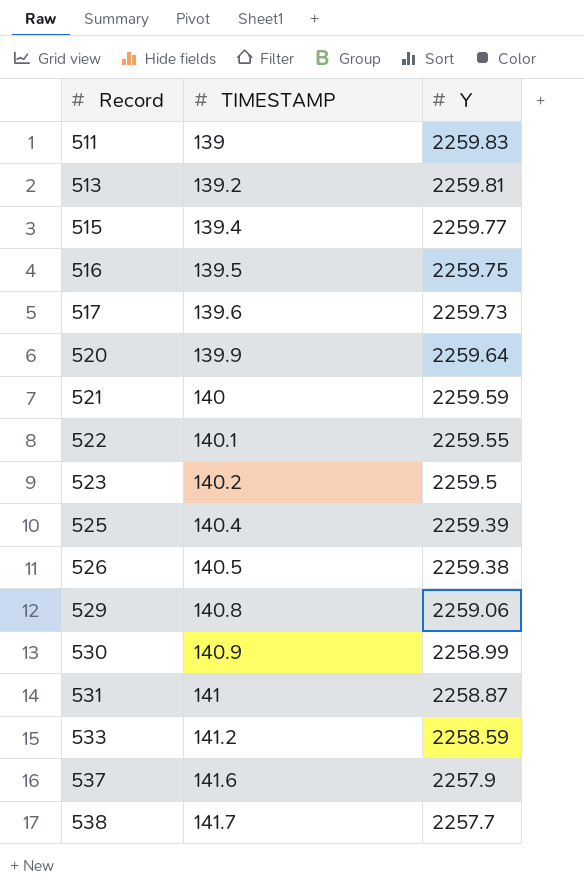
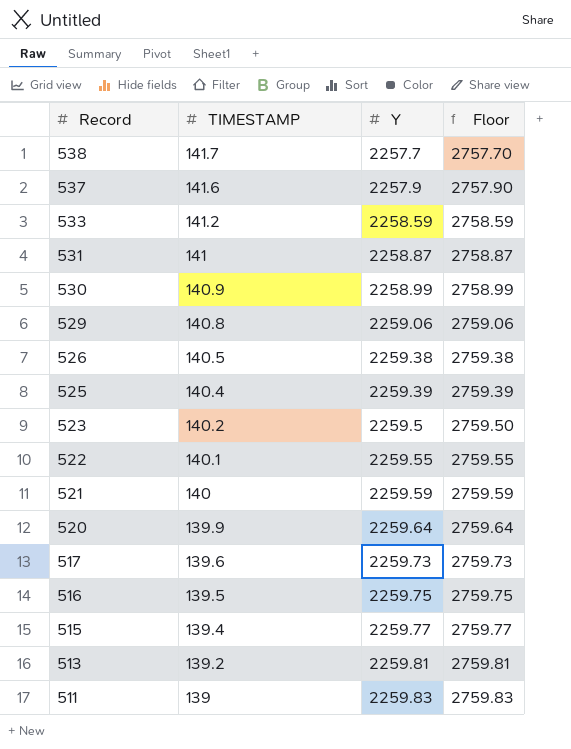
row order: Record ascending -> Record descending
column Floor | formula: none -> [Y] + 500

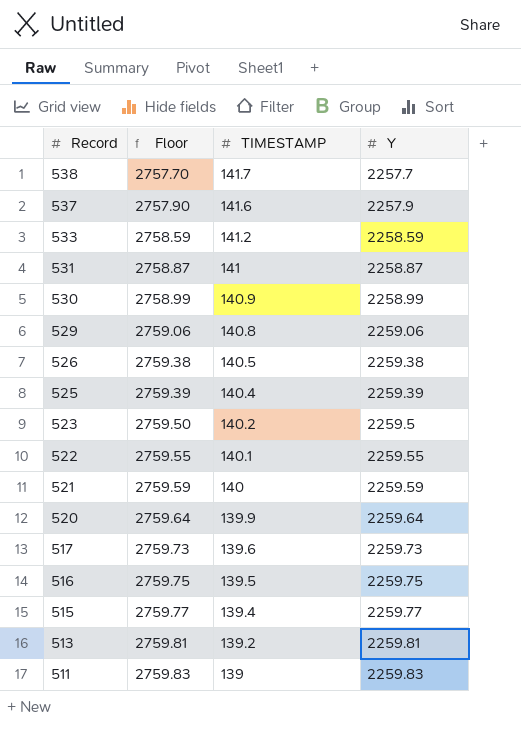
column Floor | position: 4 -> 2

